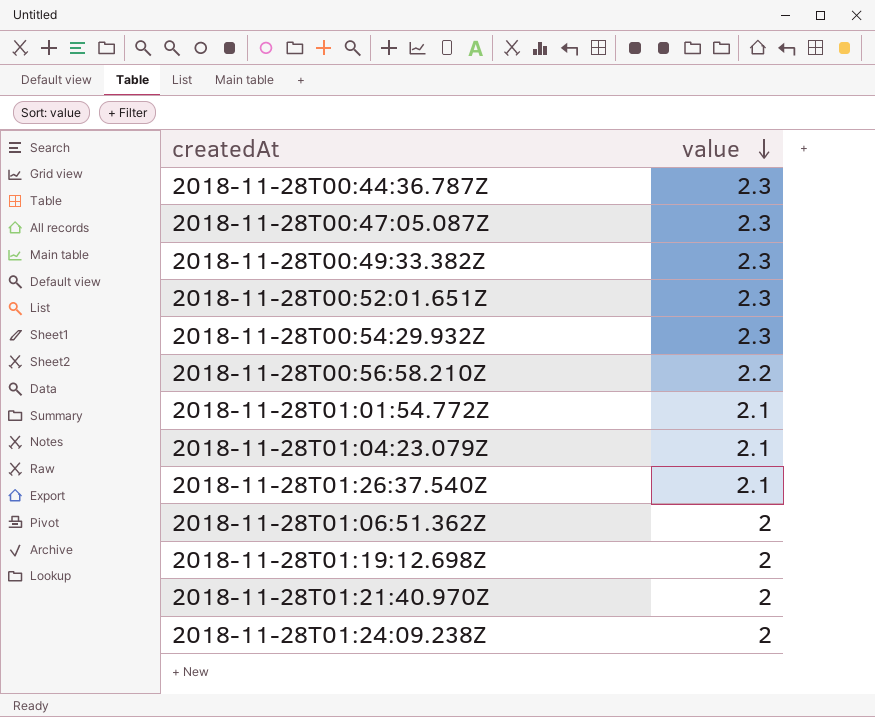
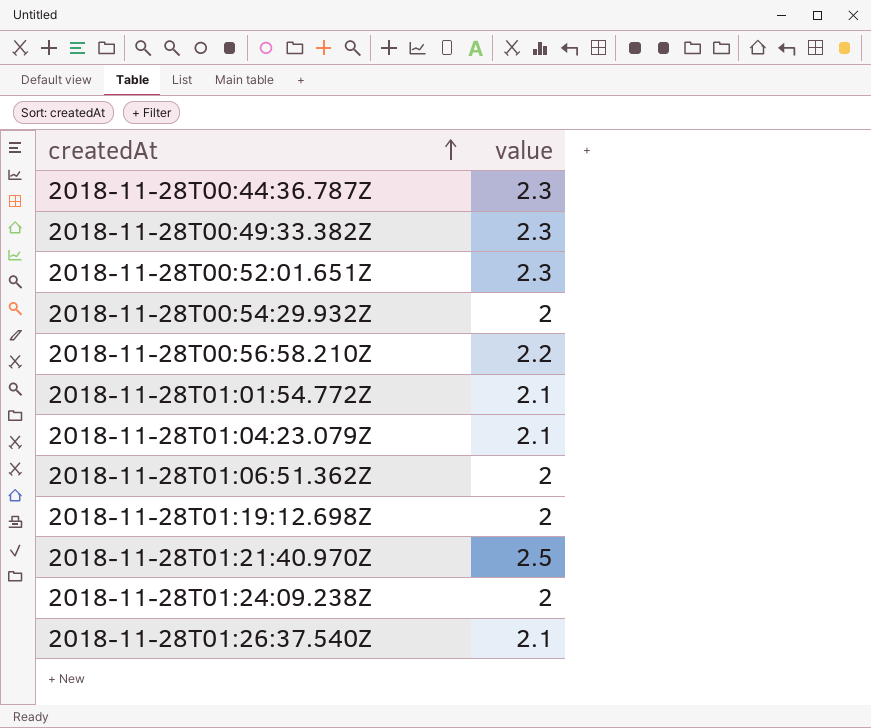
row order: value descending -> createdAt ascending
row 2018-11-28T00:47:05.087Z: 2.3 -> none
2018-11-28T00:54:29.932Z | value: 2.3 -> 2
2018-11-28T01:21:40.970Z | value: 2 -> 2.5

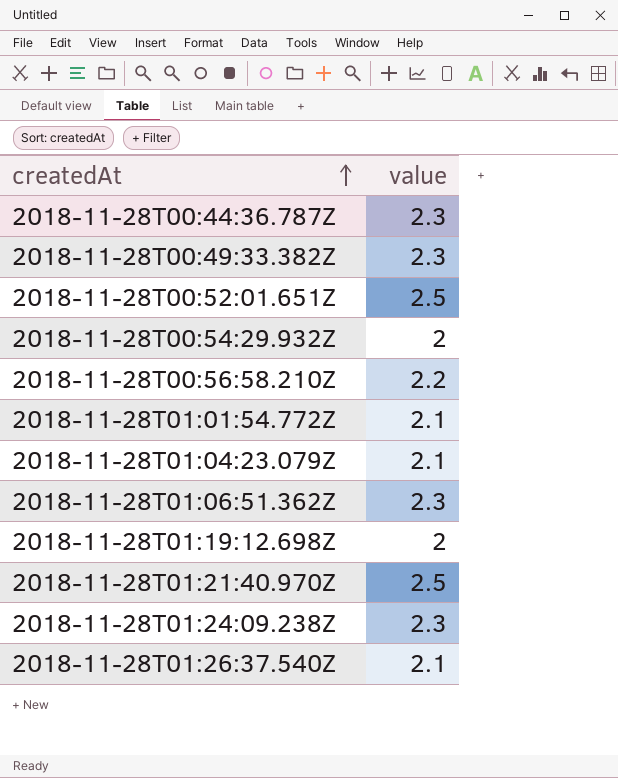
2018-11-28T00:52:01.651Z | value: 2.3 -> 2.5
2018-11-28T01:06:51.362Z | value: 2 -> 2.3
2018-11-28T01:24:09.238Z | value: 2 -> 2.3

